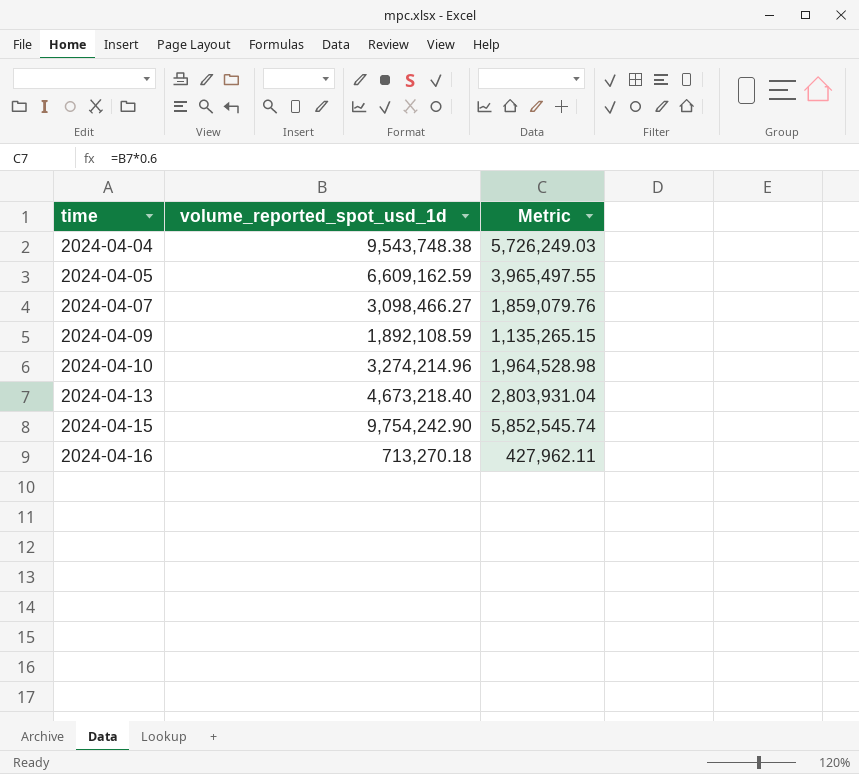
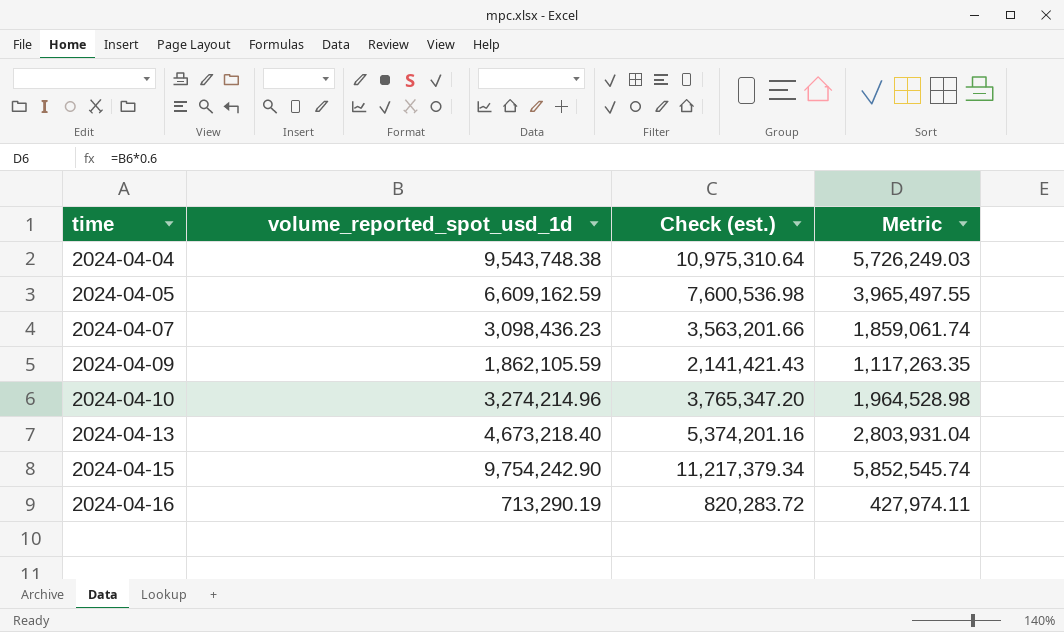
column Check (est.) | formula: none -> [volume_reported_spot_usd_1d] * 1.15
2024-04-07 | volume_reported_spot_usd_1d: 3,098,466.27 -> 3,098,436.23
2024-04-07 | Metric: 1,859,079.76 -> 1,859,061.74
2024-04-09 | volume_reported_spot_usd_1d: 1,892,108.59 -> 1,862,105.59
2024-04-09 | Metric: 1,135,265.15 -> 1,117,263.35
2024-04-16 | volume_reported_spot_usd_1d: 713,270.18 -> 713,290.19
2024-04-16 | Metric: 427,962.11 -> 427,974.11

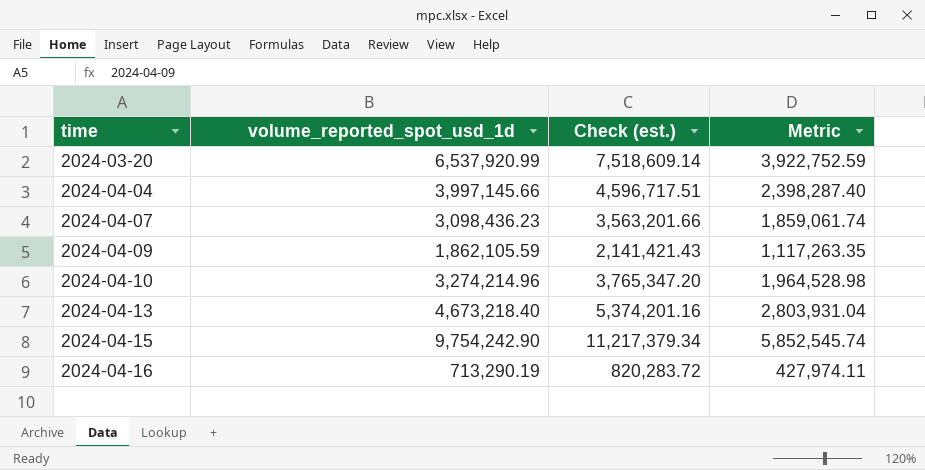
row 2024-04-05: 6,609,162.59 | 7,600,536.98 | 3,965,497.55 -> none
row 2024-03-20: none -> 6,537,920.99 | 7,518,609.14 | 3,922,752.59
2024-04-04 | volume_reported_spot_usd_1d: 9,543,748.38 -> 3,997,145.66
2024-04-04 | Check (est.): 10,975,310.64 -> 4,596,717.51
2024-04-04 | Metric: 5,726,249.03 -> 2,398,287.40

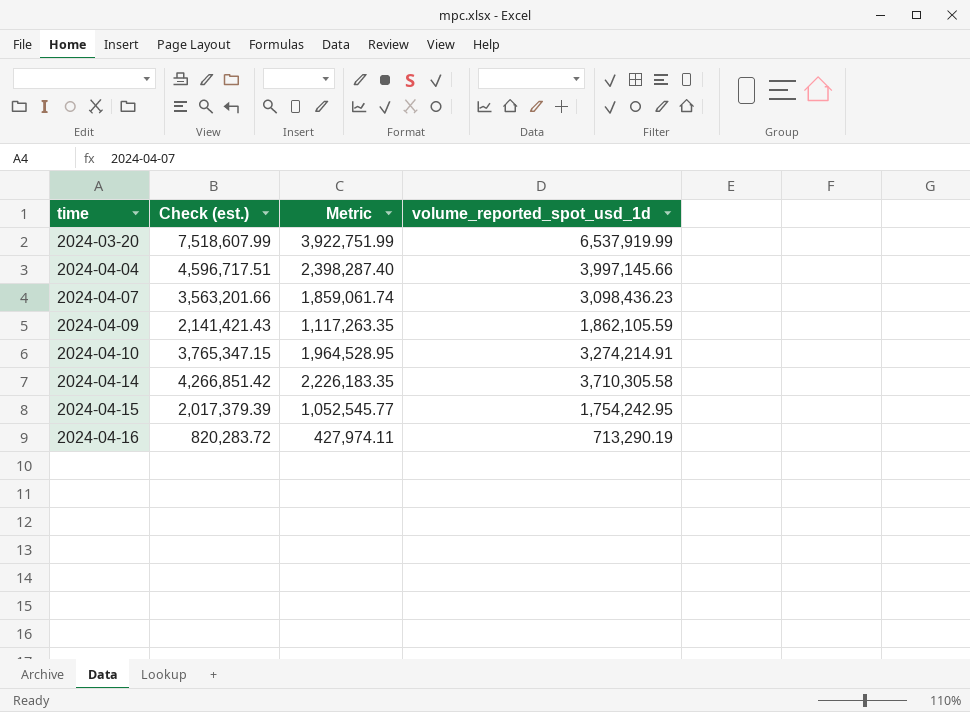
column volume_reported_spot_usd_1d | position: 2 -> 4
row 2024-04-13: 4,673,218.40 | 5,374,201.16 | 2,803,931.04 -> none
2024-03-20 | Check (est.): 7,518,609.14 -> 7,518,607.99
2024-03-20 | Metric: 3,922,752.59 -> 3,922,751.99
2024-03-20 | volume_reported_spot_usd_1d: 6,537,920.99 -> 6,537,919.99
2024-04-10 | Check (est.): 3,765,347.20 -> 3,765,347.15
2024-04-10 | Metric: 1,964,528.98 -> 1,964,528.95
2024-04-10 | volume_reported_spot_usd_1d: 3,274,214.96 -> 3,274,214.91
row 2024-04-14: none -> 4,266,851.42 | 2,226,183.35 | 3,710,305.58
2024-04-15 | Check (est.): 11,217,379.34 -> 2,017,379.39
2024-04-15 | Metric: 5,852,545.74 -> 1,052,545.77
2024-04-15 | volume_reported_spot_usd_1d: 9,754,242.90 -> 1,754,242.95

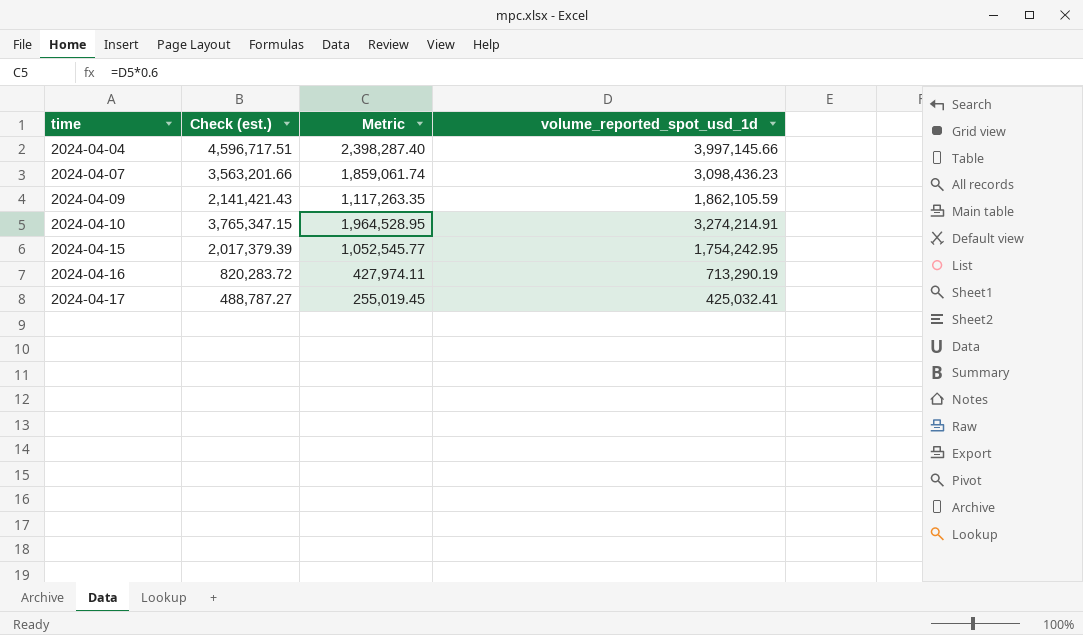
row 2024-03-20: 7,518,607.99 | 3,922,751.99 | 6,537,919.99 -> none
row 2024-04-14: 4,266,851.42 | 2,226,183.35 | 3,710,305.58 -> none
row 2024-04-17: none -> 488,787.27 | 255,019.45 | 425,032.41

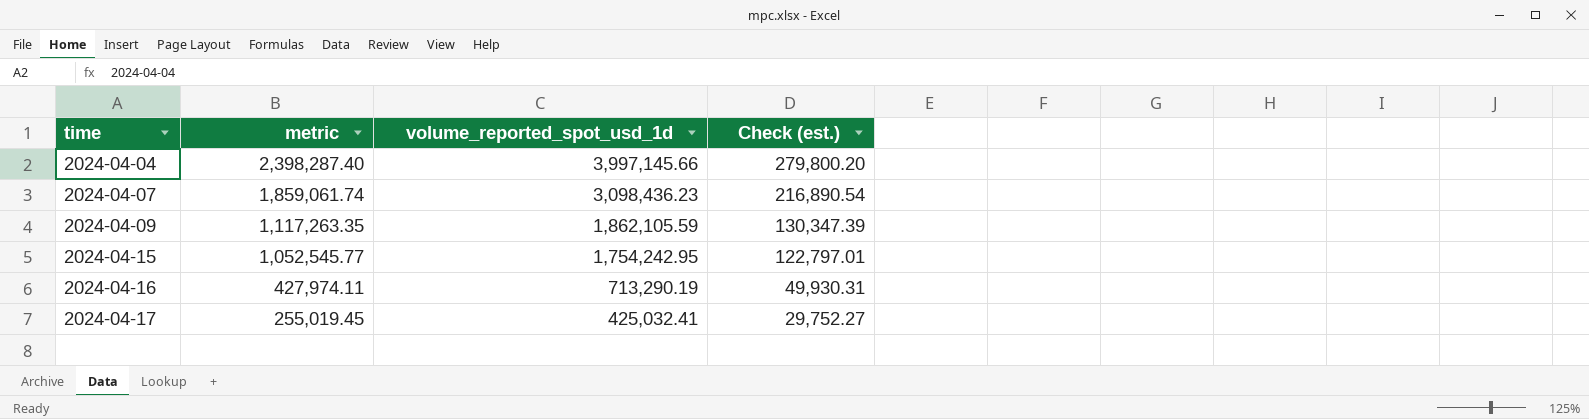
column name: Metric -> metric
column Check (est.) | formula: [volume_reported_spot_usd_1d] * 1.15 -> [volume_reported_spot_usd_1d] * 0.07
column Check (est.) | position: 2 -> 4
row 2024-04-10: 3,765,347.15 | 1,964,528.95 | 3,274,214.91 -> none

